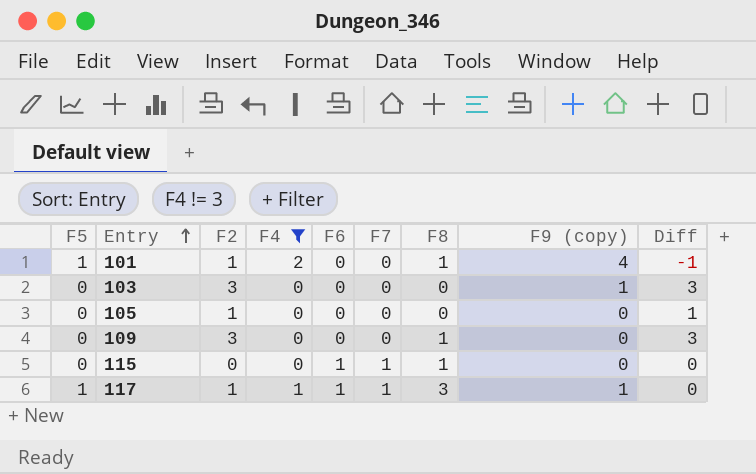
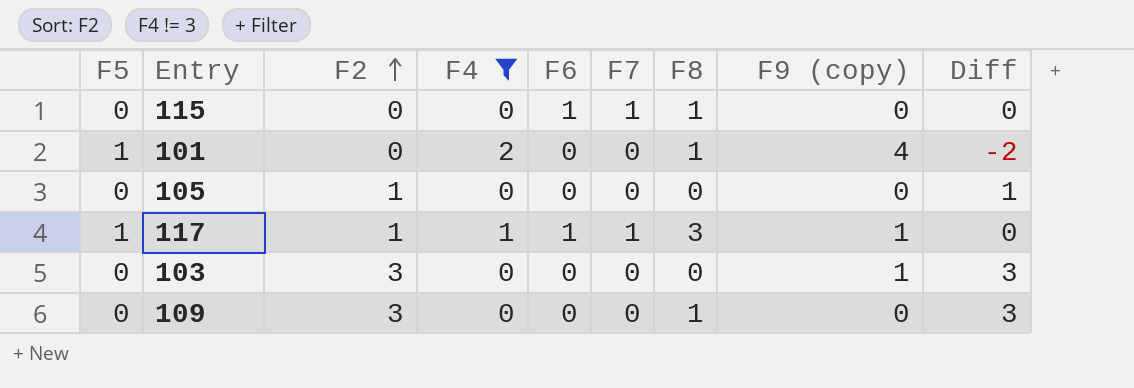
row order: Entry ascending -> F2 ascending
101 | F2: 1 -> 0
101 | Diff: -1 -> -2

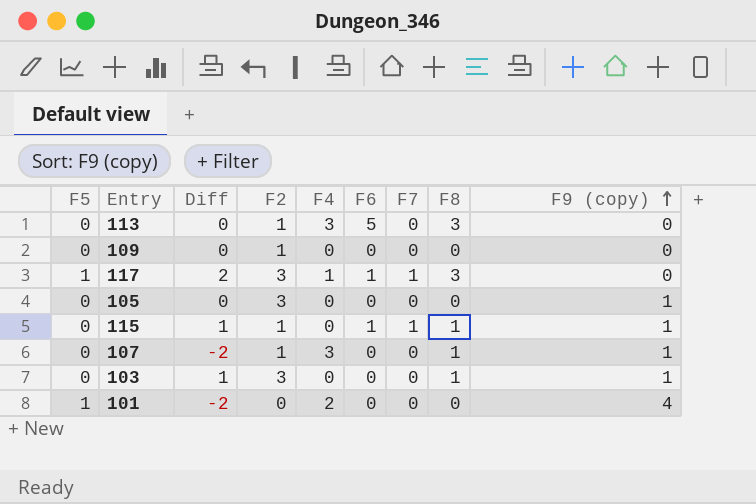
filter: F4 != 3 -> none
row order: F2 ascending -> F9 (copy) ascending
column Diff | formula: [F2] - [F4] -> [F8] - [F4]
column Diff | position: 9 -> 3
109 | F2: 3 -> 1
109 | F8: 1 -> 0
117 | F2: 1 -> 3
117 | F9 (copy): 1 -> 0
105 | F2: 1 -> 3
105 | F9 (copy): 0 -> 1
115 | F2: 0 -> 1
115 | F9 (copy): 0 -> 1
103 | F8: 0 -> 1
101 | F8: 1 -> 0

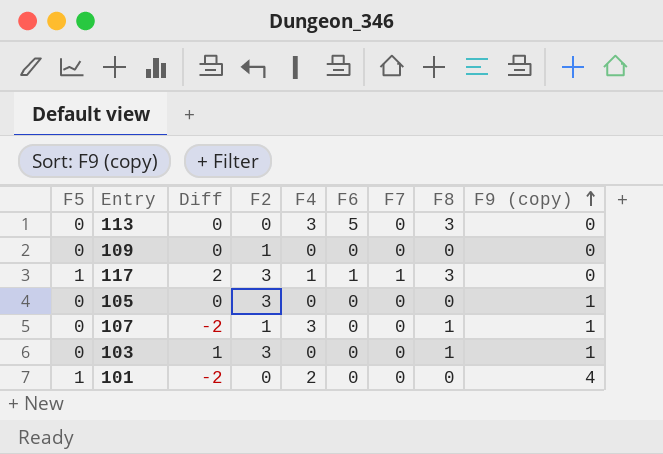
row 115: 0 | 1 | 1 | 0 | 1 | 1 | 1 | 1 -> none
113 | F2: 1 -> 0

